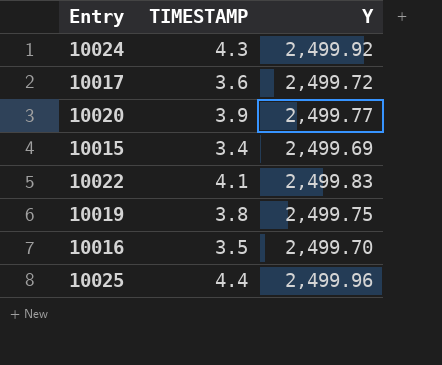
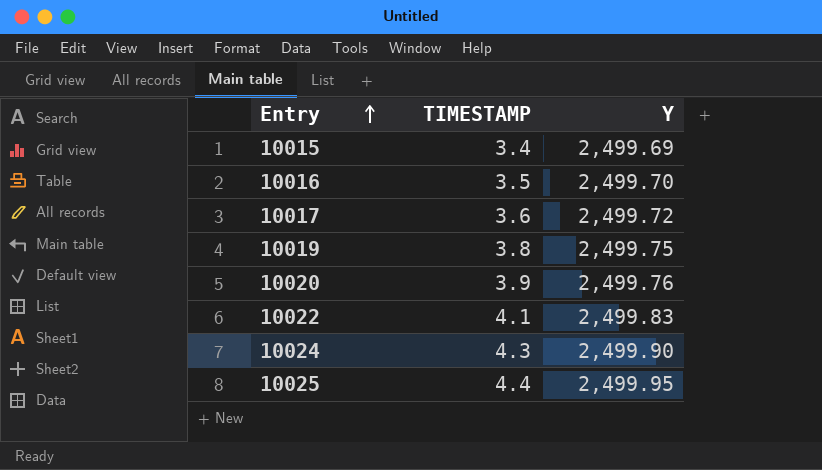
row order: none -> Entry ascending
10020 | Y: 2,499.77 -> 2,499.76
10024 | Y: 2,499.92 -> 2,499.90
10025 | Y: 2,499.96 -> 2,499.95

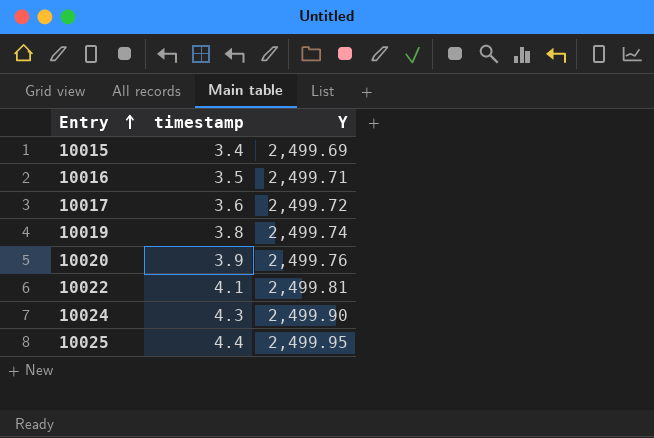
column name: TIMESTAMP -> timestamp
10016 | Y: 2,499.70 -> 2,499.71
10019 | Y: 2,499.75 -> 2,499.74
10022 | Y: 2,499.83 -> 2,499.81

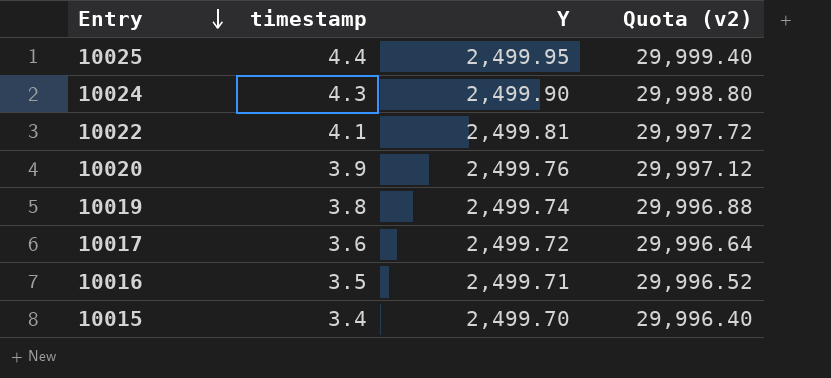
row order: Entry ascending -> Entry descending
column Quota (v2) | formula: none -> [Y] * 12
10015 | Y: 2,499.69 -> 2,499.70

